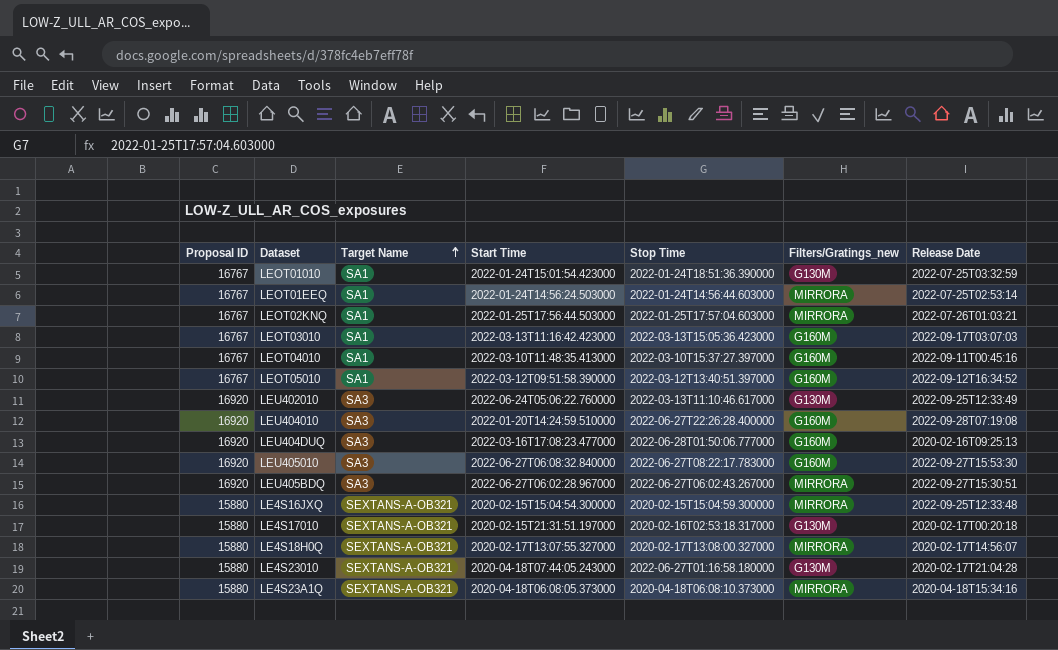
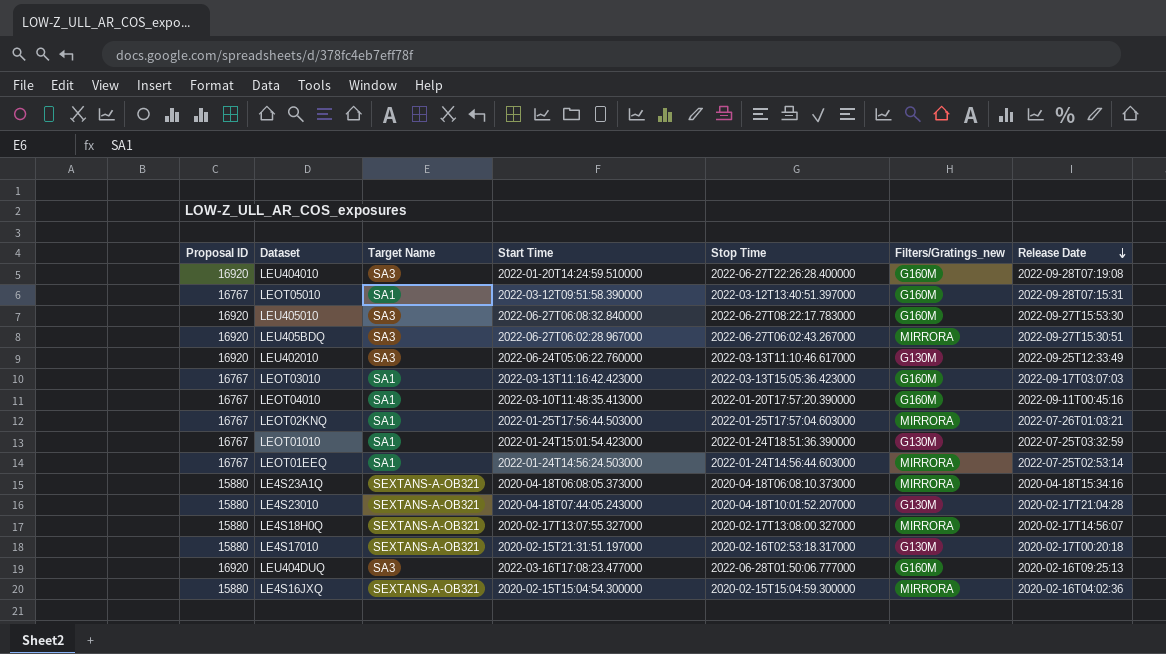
row order: Target Name ascending -> Release Date descending
LEOT05010 | Release Date: 2022-09-12T16:34:52 -> 2022-09-28T07:15:31
LEOT04010 | Stop Time: 2022-03-10T15:37:27.397000 -> 2022-01-20T17:57:20.390000
LE4S23010 | Stop Time: 2022-06-27T01:16:58.180000 -> 2020-04-18T10:01:52.207000
LE4S16JXQ | Release Date: 2022-09-25T12:33:48 -> 2020-02-16T04:02:36

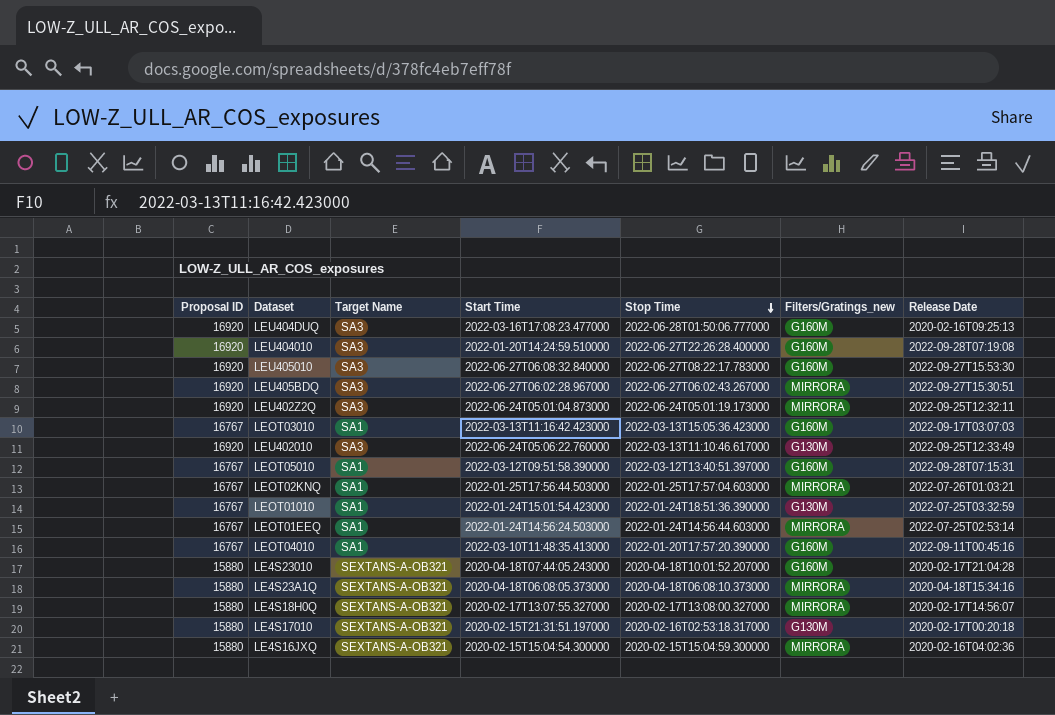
row order: Release Date descending -> Stop Time descending
row LEU402Z2Q: none -> 16920 | SA3 | 2022-06-24T05:01:04.873000 | 2022-06-24T05:01:19.173000 | MIRRORA | 2022-09-25T12:32:11
LE4S23010 | Filters/Gratings_new: G130M -> G160M

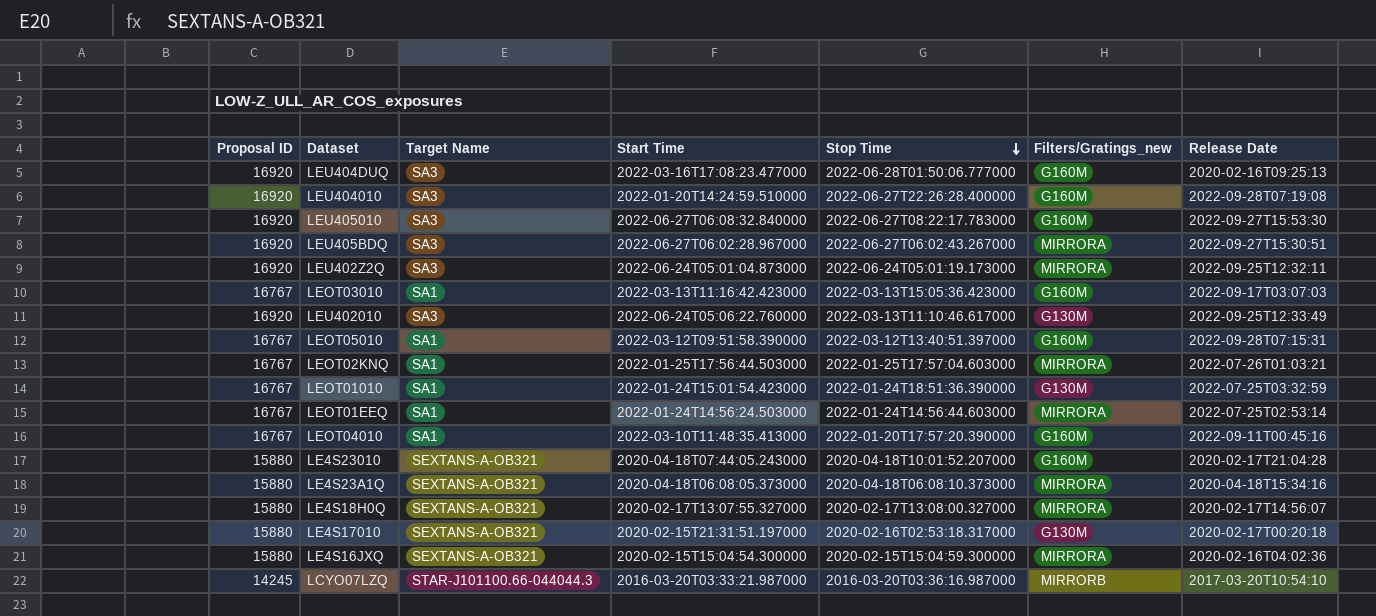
row LCYO07LZQ: none -> 14245 | STAR-J101100.66-044044.3 | 2016-03-20T03:33:21.987000 | 2016-03-20T03:36:16.987000 | MIRRORB | 2017-03-20T10:54:10

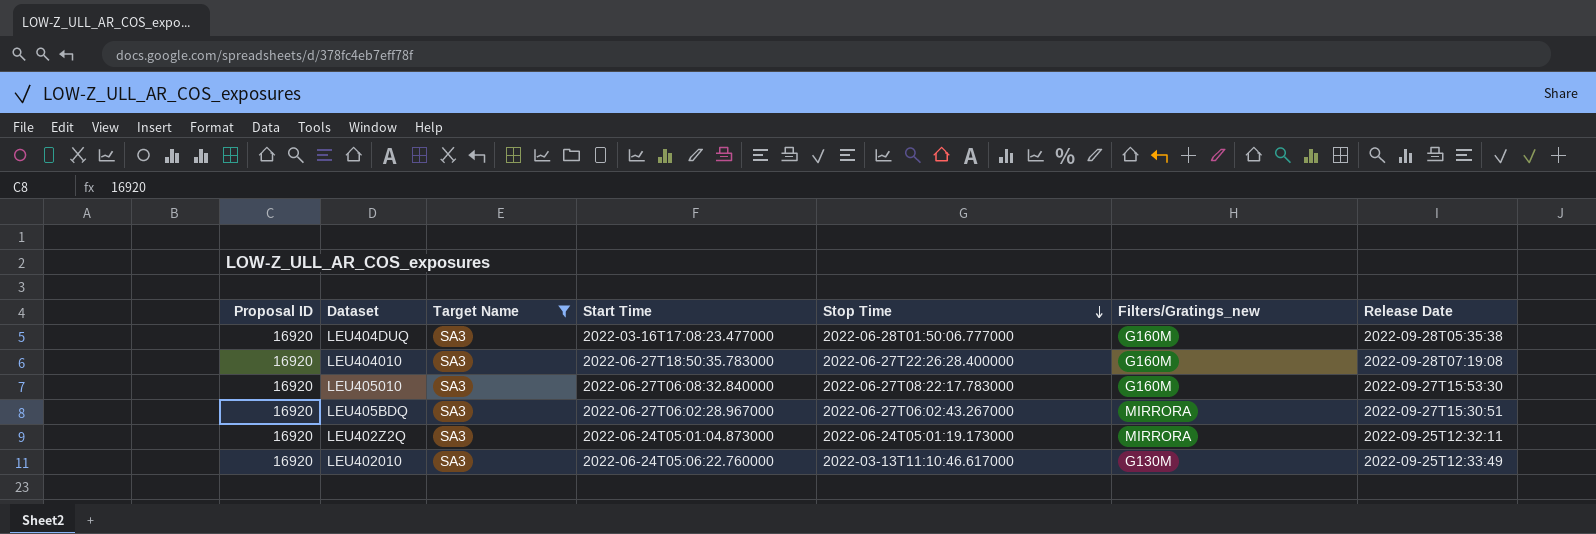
filter: none -> Target Name = SA3
LEU404DUQ | Release Date: 2020-02-16T09:25:13 -> 2022-09-28T05:35:38
LEU404010 | Start Time: 2022-01-20T14:24:59.510000 -> 2022-06-27T18:50:35.783000

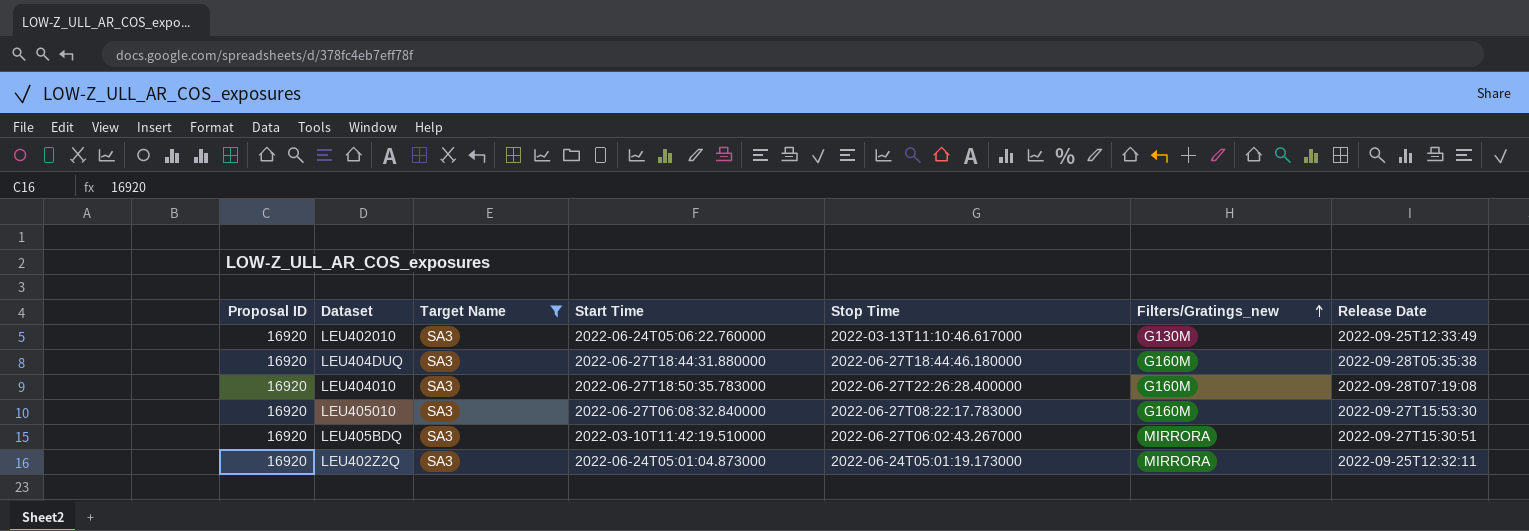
row order: Stop Time descending -> Filters/Gratings_new ascending
LEU404DUQ | Start Time: 2022-03-16T17:08:23.477000 -> 2022-06-27T18:44:31.880000
LEU404DUQ | Stop Time: 2022-06-28T01:50:06.777000 -> 2022-06-27T18:44:46.180000
LEU405BDQ | Start Time: 2022-06-27T06:02:28.967000 -> 2022-03-10T11:42:19.510000

